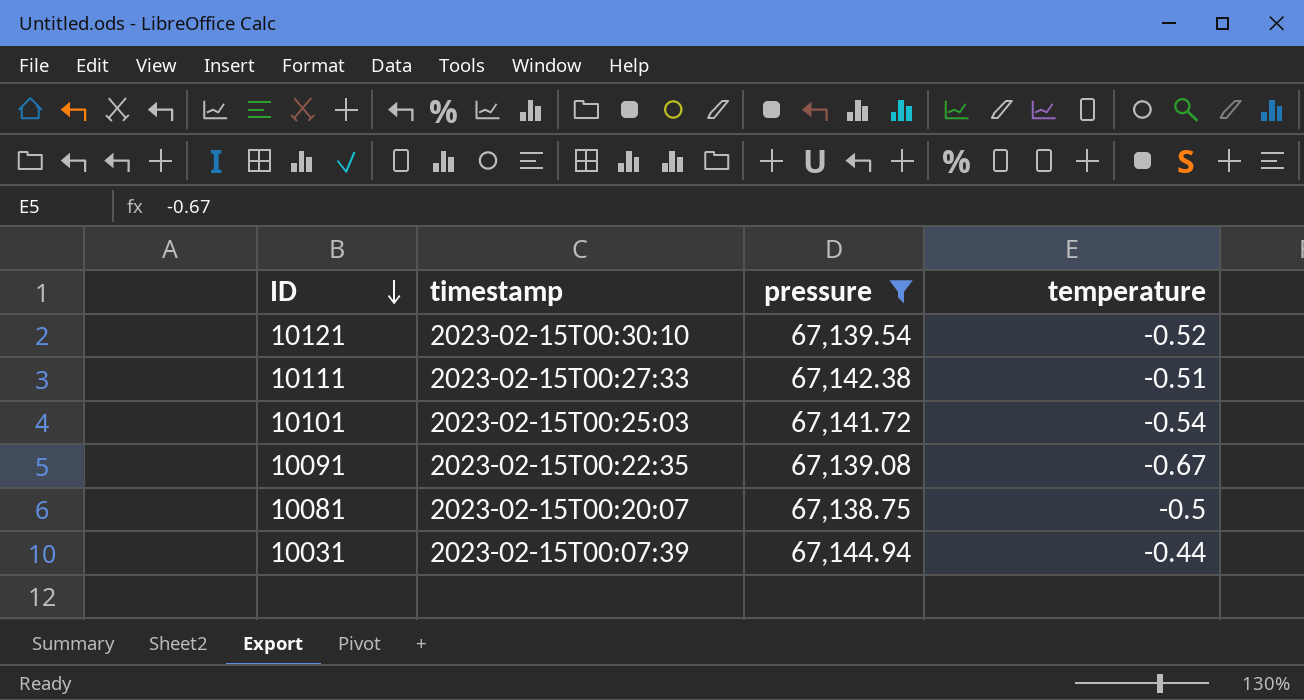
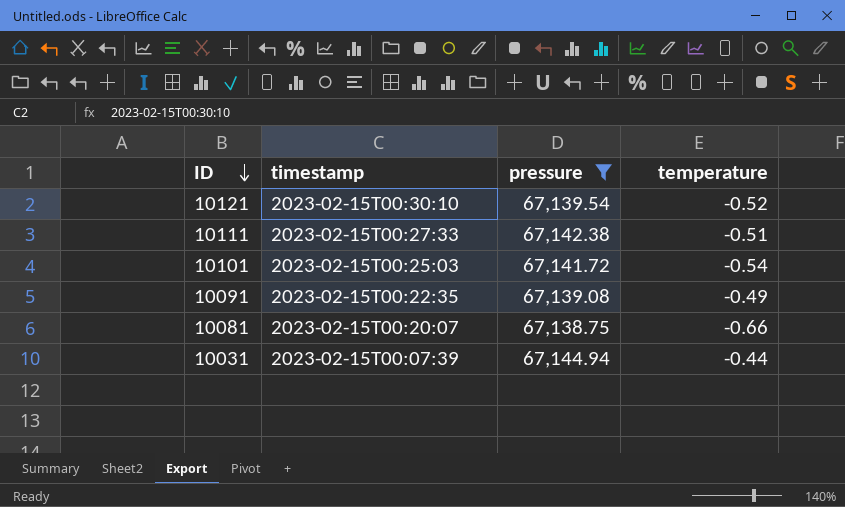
10091 | temperature: -0.67 -> -0.49
10081 | temperature: -0.5 -> -0.66

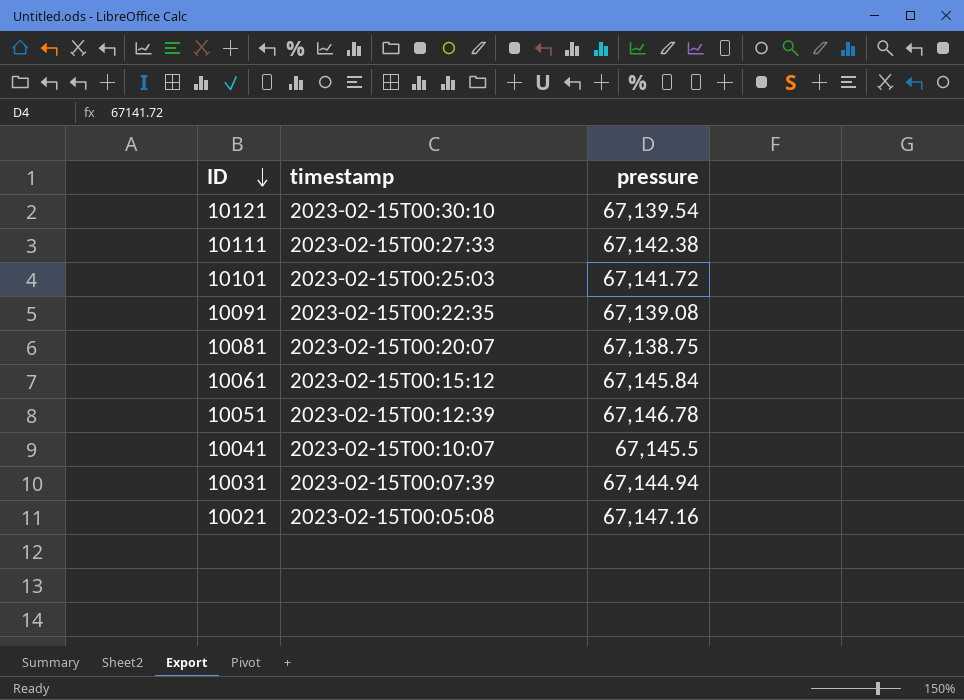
filter: pressure <= 67,144.94 -> none
column temperature | position: 4 -> none

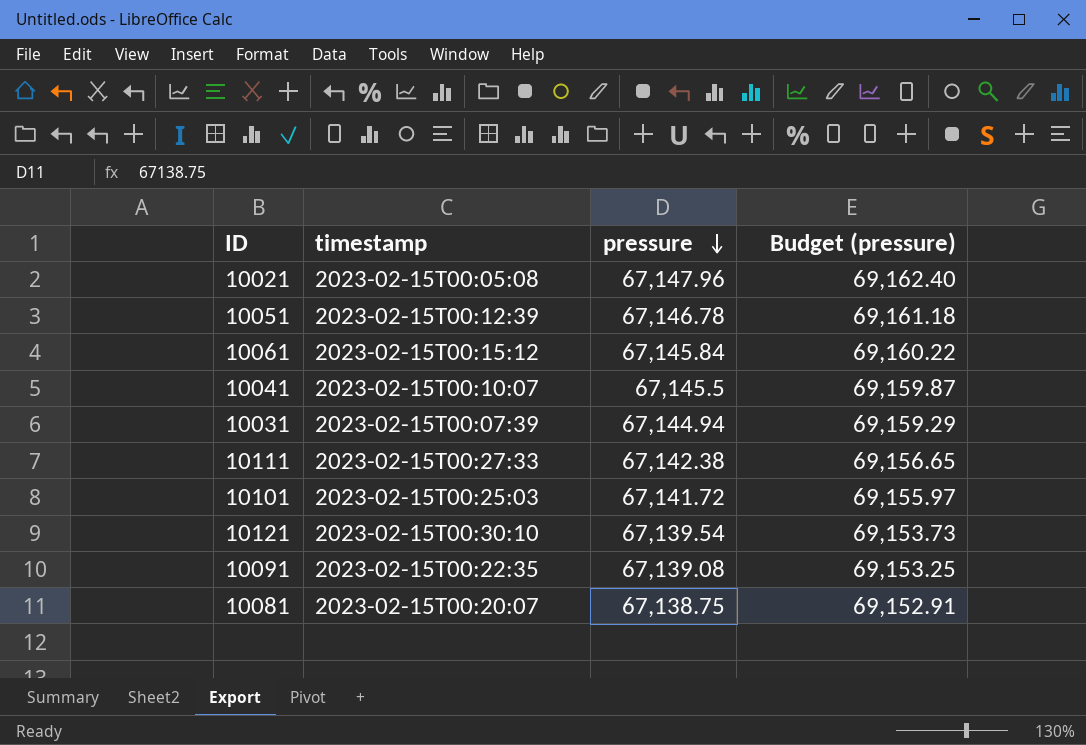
row order: ID descending -> pressure descending
column Budget (pressure) | formula: none -> [pressure] * 1.03
10021 | pressure: 67,147.16 -> 67,147.96

